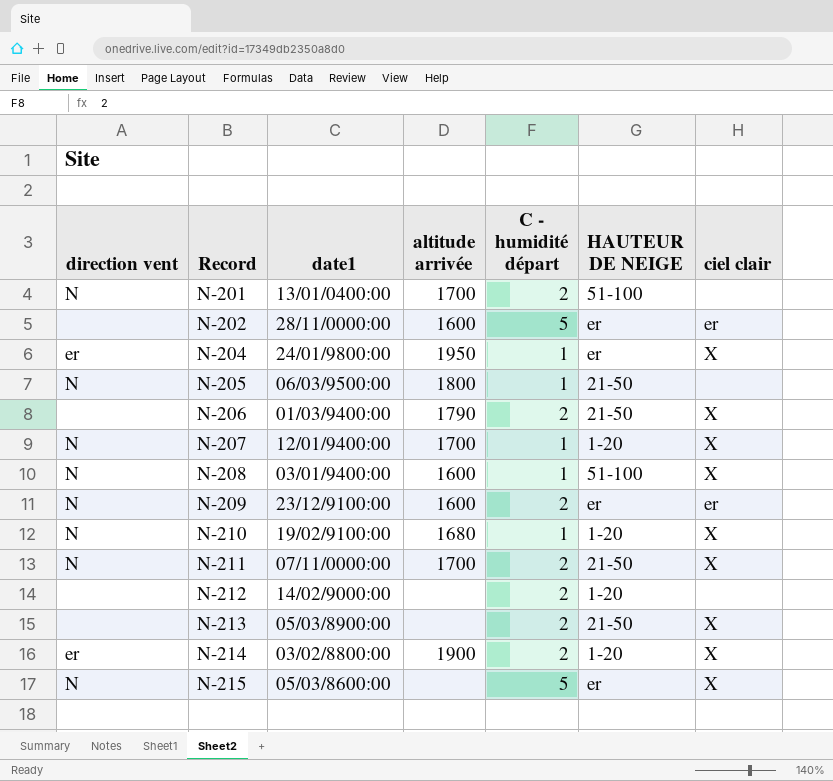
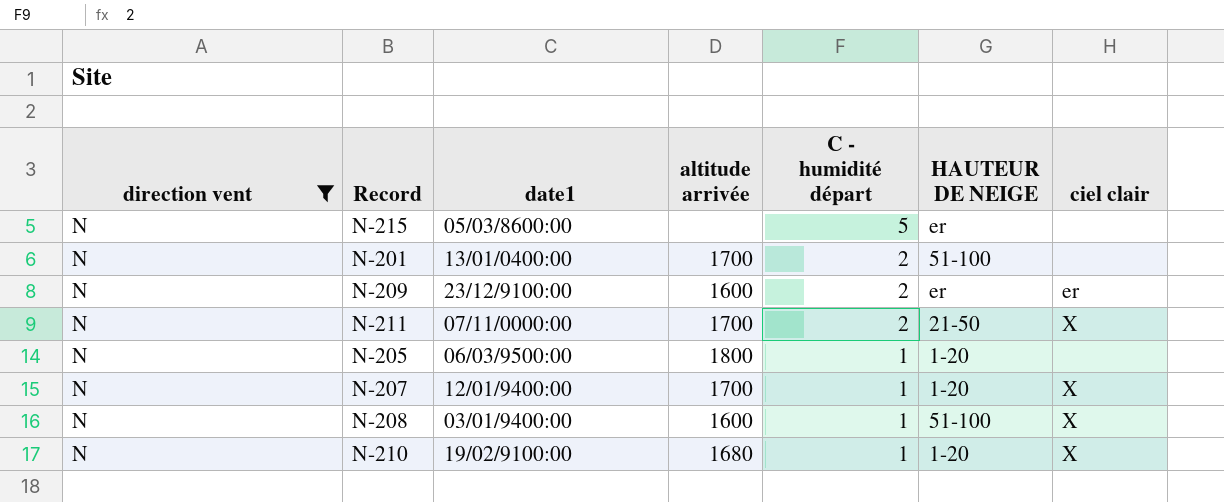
filter: none -> direction vent = N
row order: Record ascending -> C - humidité départ descending
N-215 | ciel clair: X -> none
N-205 | HAUTEUR DE NEIGE: 21-50 -> 1-20

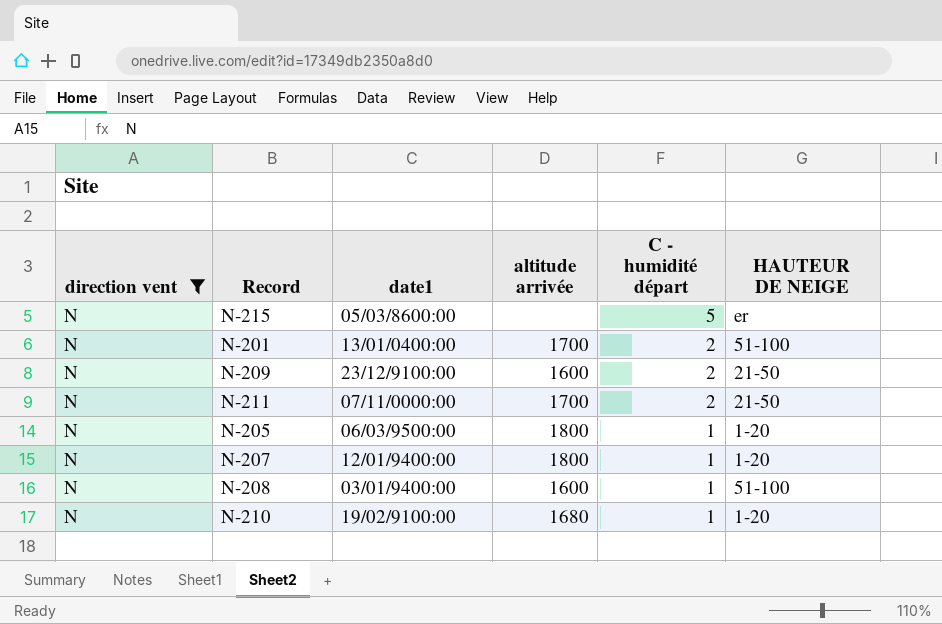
column ciel clair | position: 7 -> none
N-209 | HAUTEUR DE NEIGE: er -> 21-50
N-207 | altitude arrivée: 1700 -> 1800

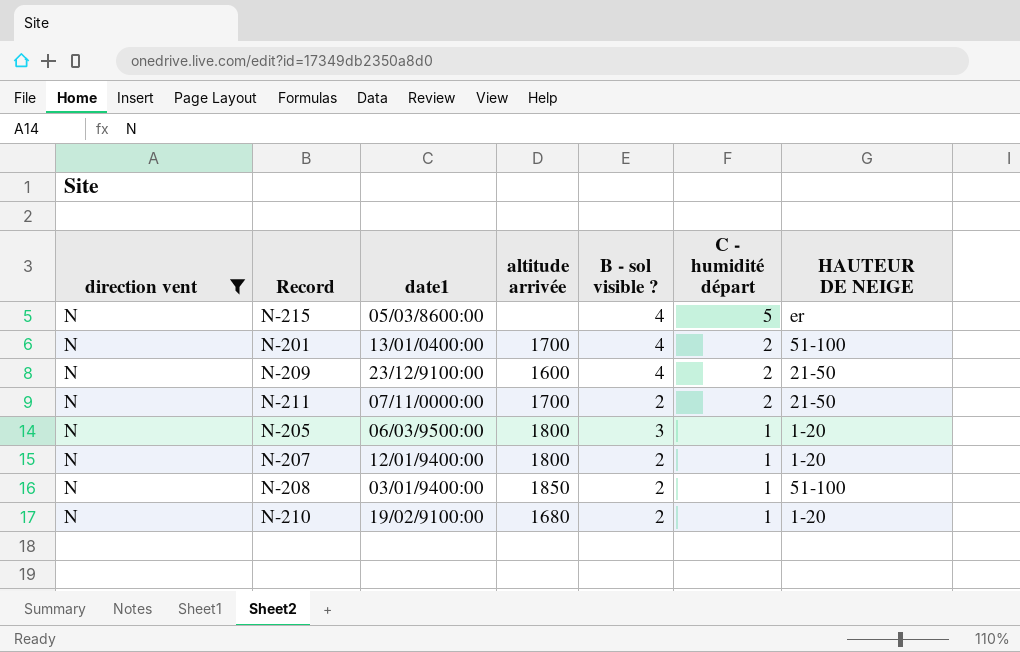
column B - sol visible ? | position: none -> 5
N-208 | altitude arrivée: 1600 -> 1850

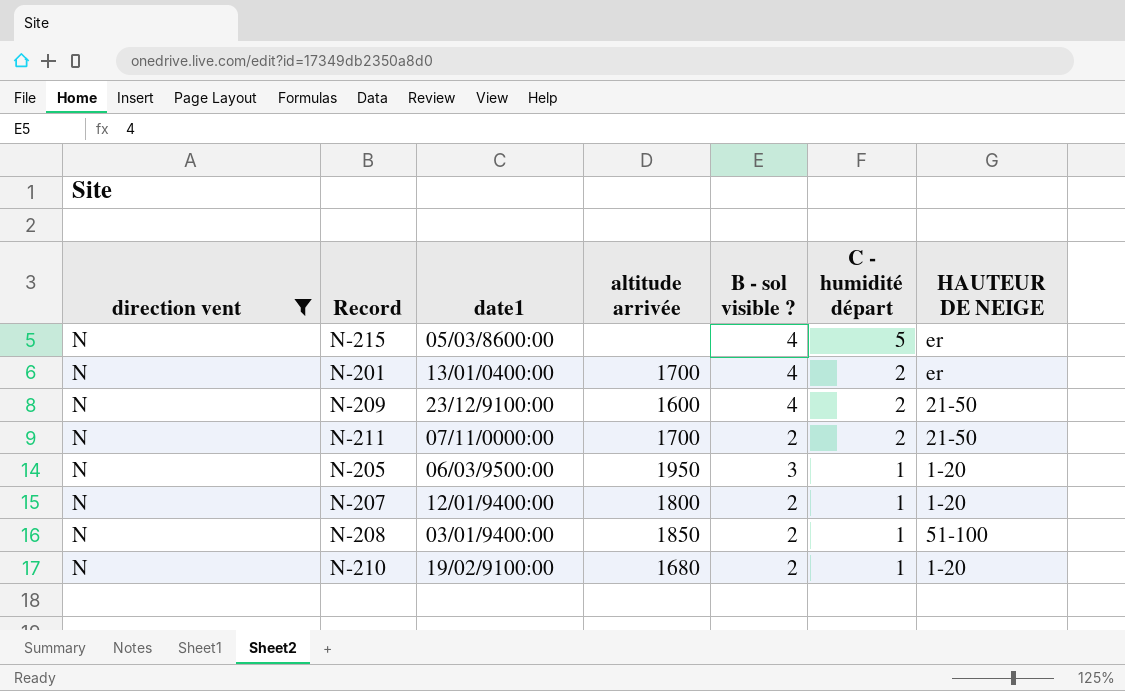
N-201 | HAUTEUR DE NEIGE: 51-100 -> er
N-205 | altitude arrivée: 1800 -> 1950

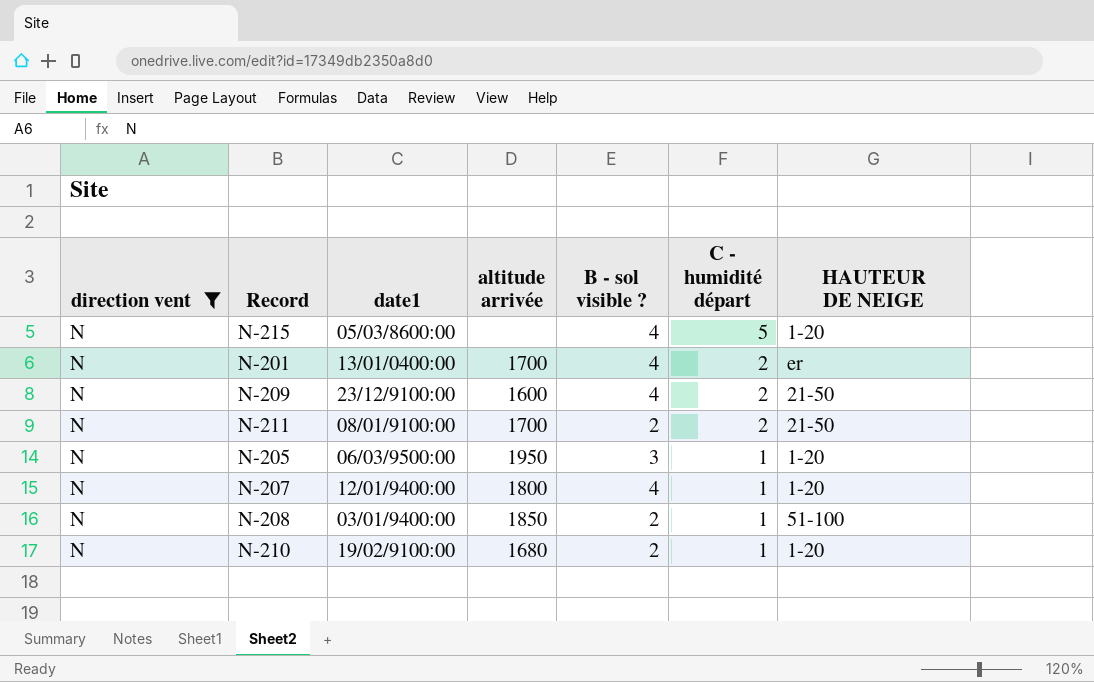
N-215 | HAUTEUR DE NEIGE: er -> 1-20
N-211 | date1: 07/11/0000:00 -> 08/01/9100:00
N-207 | B - sol visible ?: 2 -> 4

